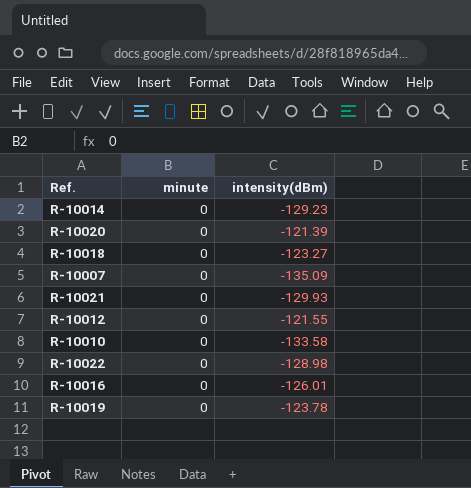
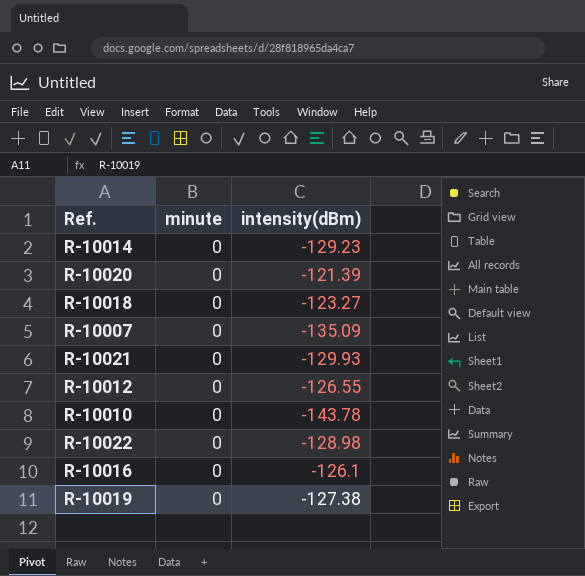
R-10012 | intensity(dBm): -121.55 -> -126.55
R-10010 | intensity(dBm): -133.58 -> -143.78
R-10016 | intensity(dBm): -126.01 -> -126.1
R-10019 | intensity(dBm): -123.78 -> -127.38

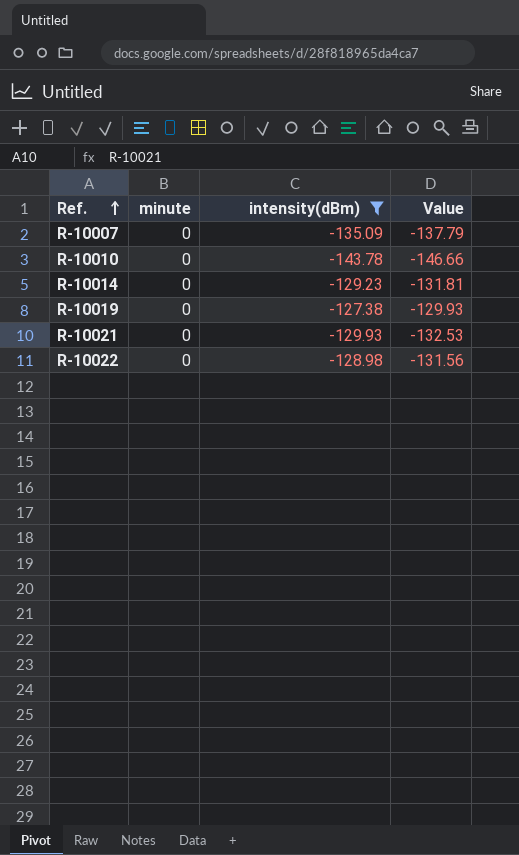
filter: none -> intensity(dBm) <= -127.38
row order: none -> Ref. ascending
column Value | formula: none -> [intensity(dBm)] * 1.02

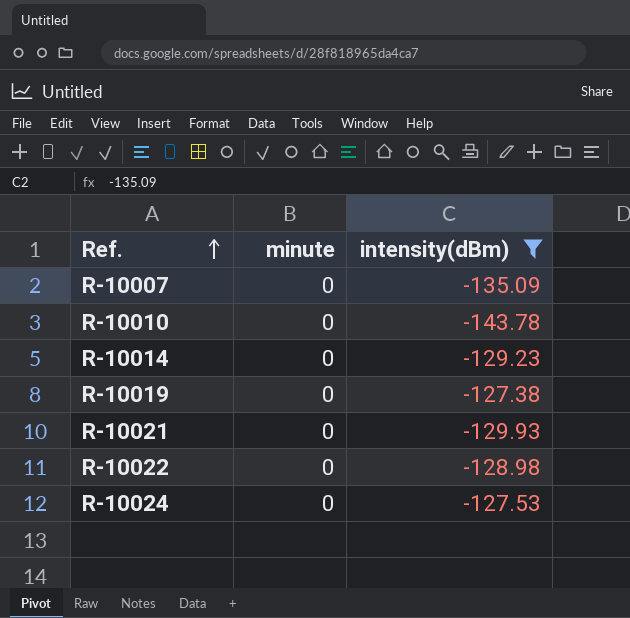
column Value | formula: [intensity(dBm)] * 1.02 -> none
row R-10024: none -> 0 | -127.53

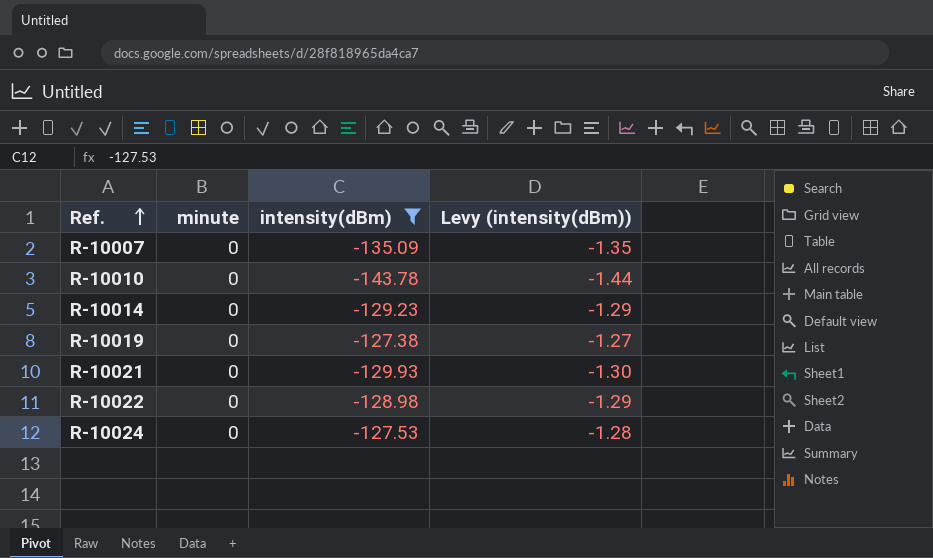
column Levy (intensity(dBm)) | formula: none -> [intensity(dBm)] * 0.01

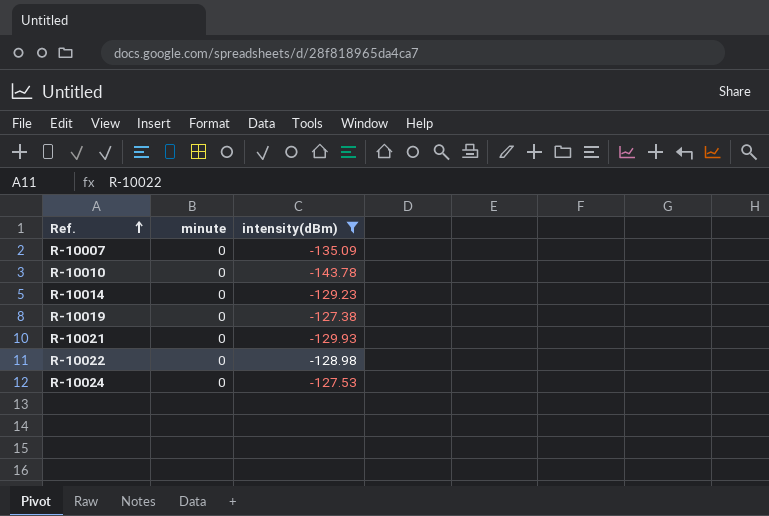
column Levy (intensity(dBm)) | formula: [intensity(dBm)] * 0.01 -> none

